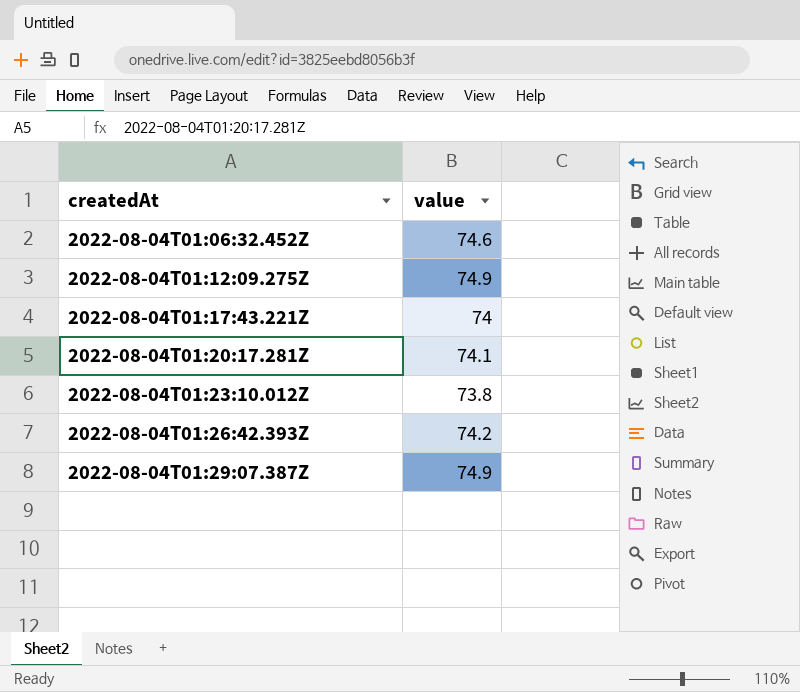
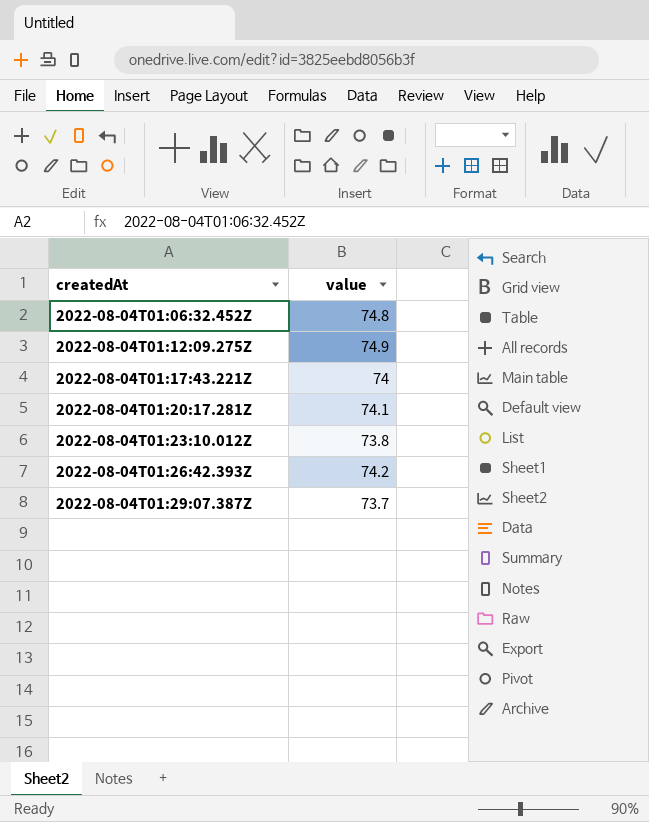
2022-08-04T01:06:32.452Z | value: 74.6 -> 74.8
2022-08-04T01:29:07.387Z | value: 74.9 -> 73.7

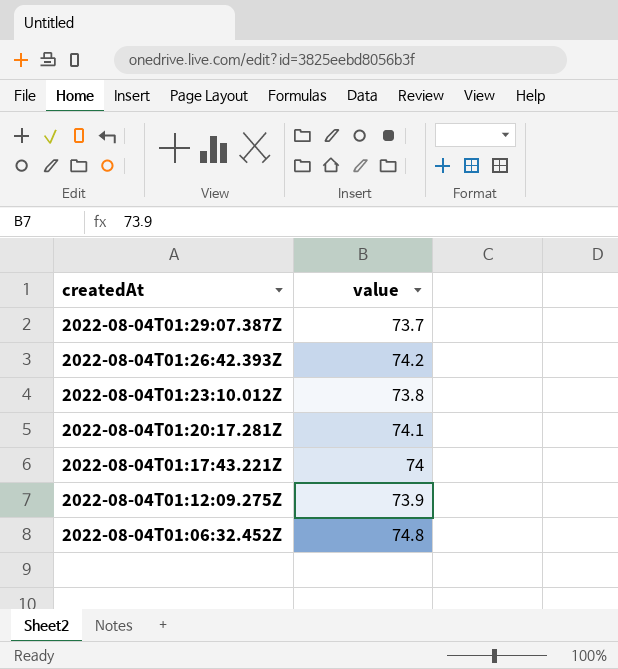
row order: createdAt ascending -> createdAt descending
2022-08-04T01:12:09.275Z | value: 74.9 -> 73.9

